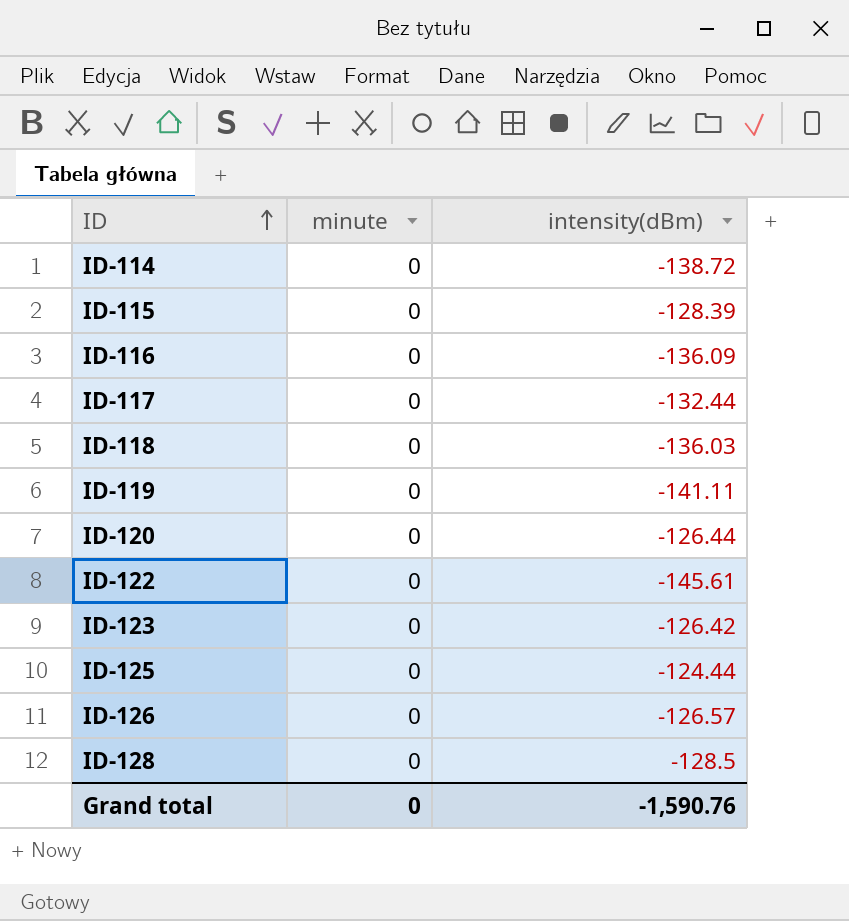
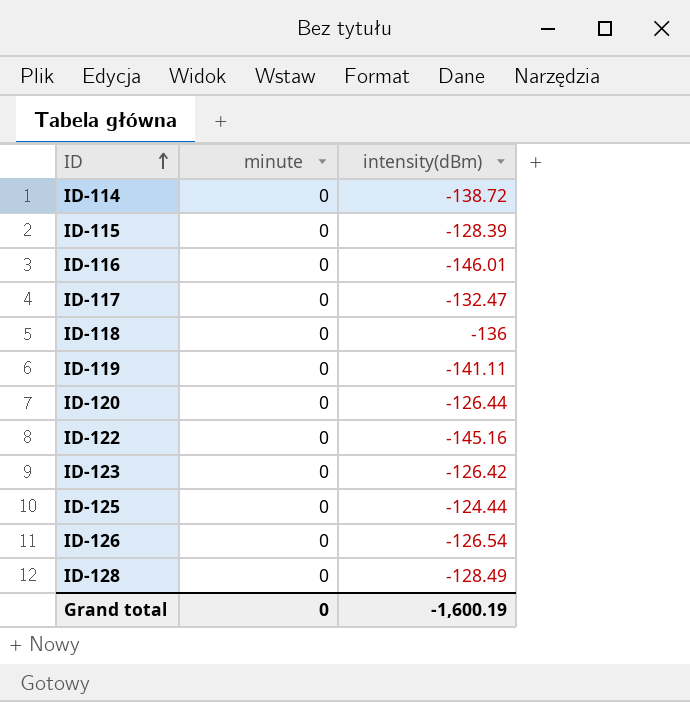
ID-116 | intensity(dBm): -136.09 -> -146.01
ID-117 | intensity(dBm): -132.44 -> -132.47
ID-118 | intensity(dBm): -136.03 -> -136
ID-122 | intensity(dBm): -145.61 -> -145.16
ID-126 | intensity(dBm): -126.57 -> -126.54
ID-128 | intensity(dBm): -128.5 -> -128.49
Grand total | intensity(dBm): -1,590.76 -> -1,600.19

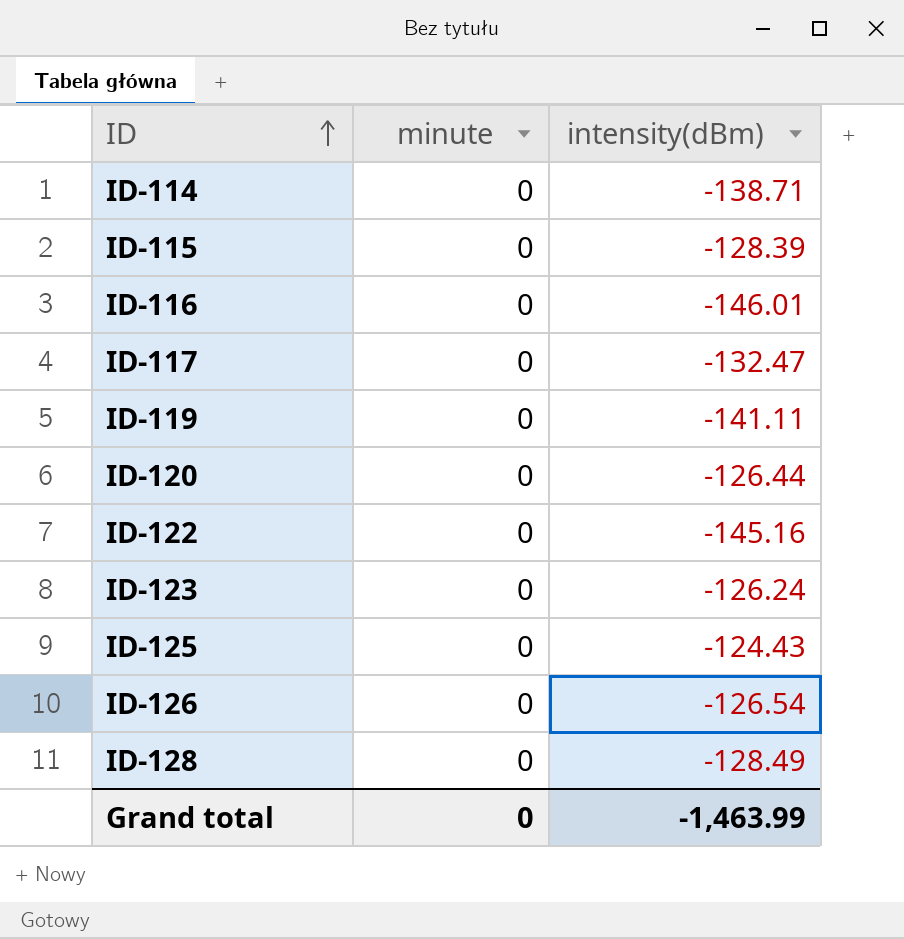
row ID-118: 0 | -136 -> none
ID-114 | intensity(dBm): -138.72 -> -138.71
ID-123 | intensity(dBm): -126.42 -> -126.24
ID-125 | intensity(dBm): -124.44 -> -124.43
Grand total | intensity(dBm): -1,600.19 -> -1,463.99

